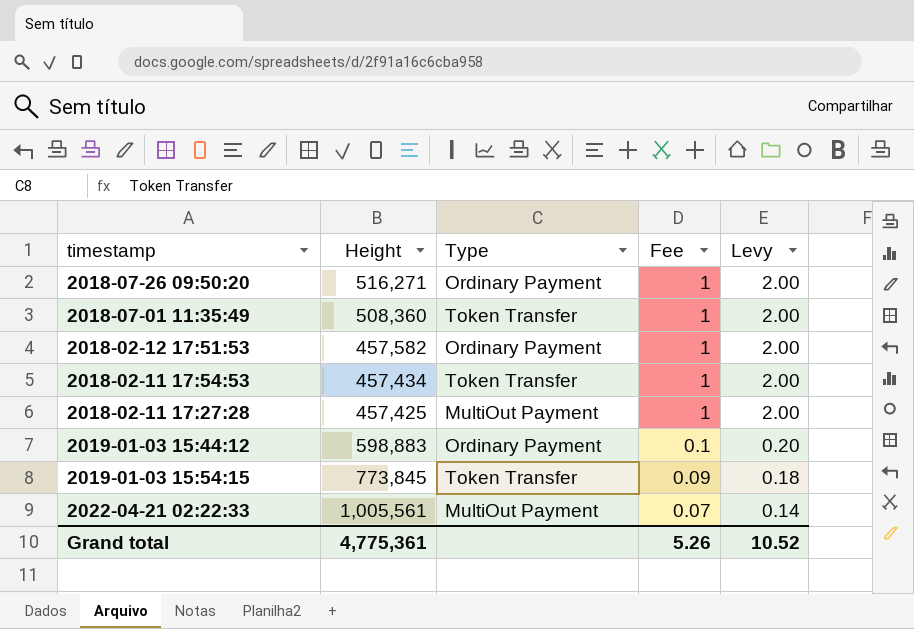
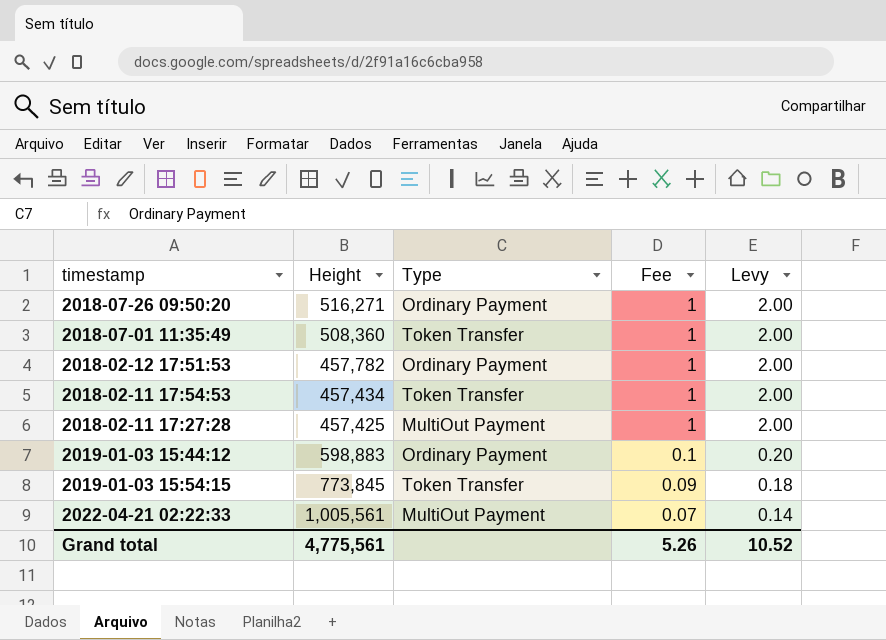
2018-02-12 17:51:53 | Height: 457,582 -> 457,782
Grand total | Height: 4,775,361 -> 4,775,561

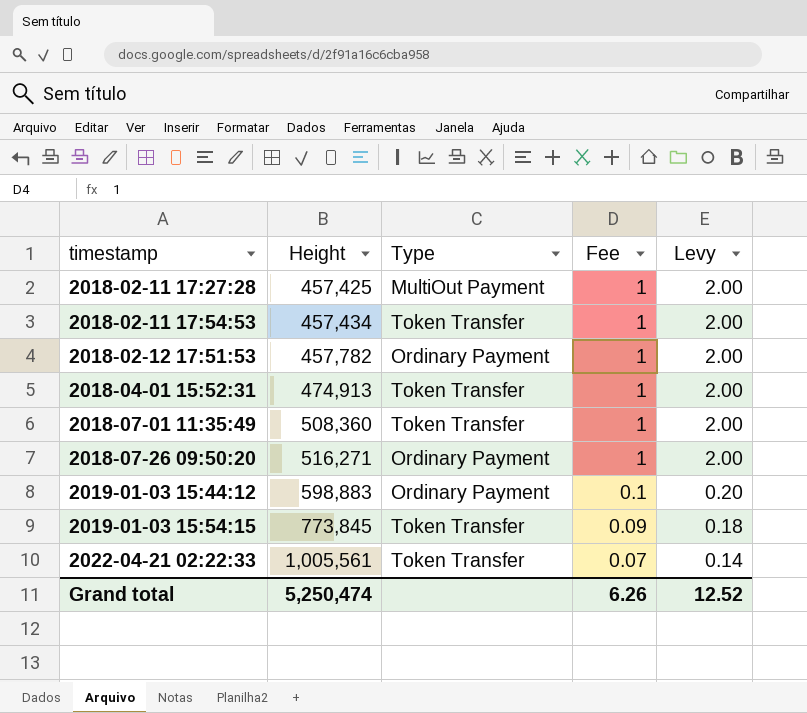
row order: Fee descending -> timestamp ascending
row 2018-04-01 15:52:31: none -> 474,913 | Token Transfer | 1 | 2.00
2022-04-21 02:22:33 | Type: MultiOut Payment -> Token Transfer
Grand total | Height: 4,775,561 -> 5,250,474
Grand total | Fee: 5.26 -> 6.26
Grand total | Levy: 10.52 -> 12.52

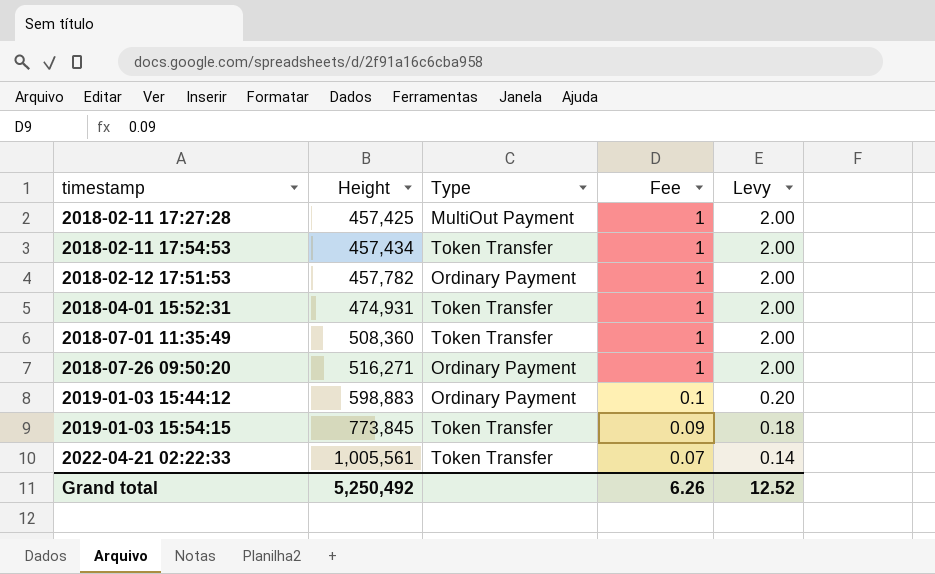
2018-04-01 15:52:31 | Height: 474,913 -> 474,931
Grand total | Height: 5,250,474 -> 5,250,492

